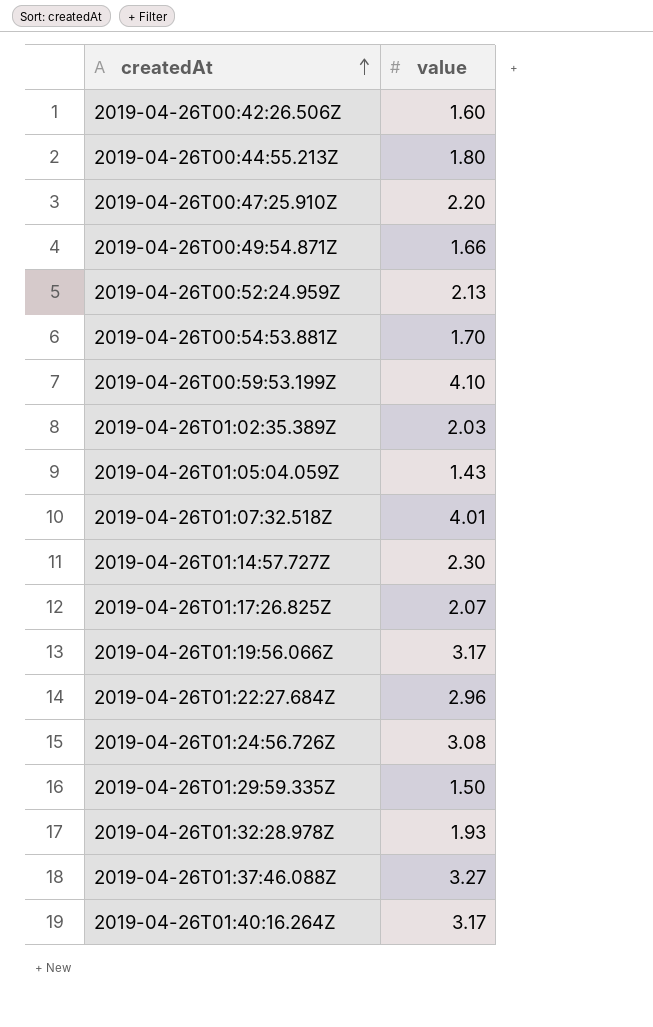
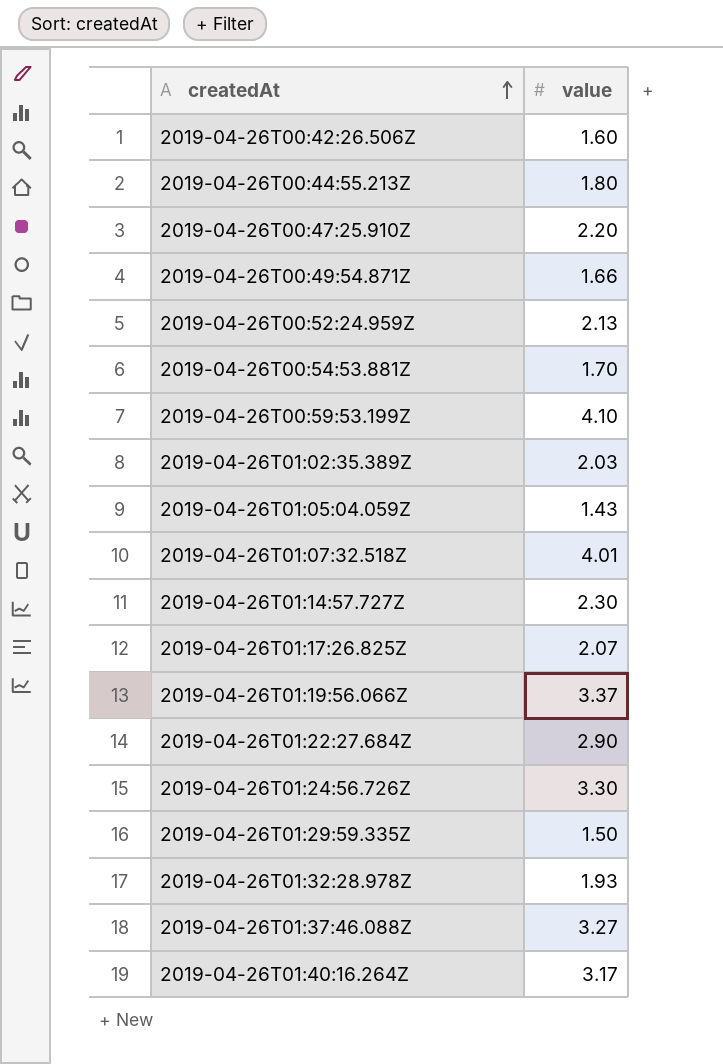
2019-04-26T01:19:56.066Z | value: 3.17 -> 3.37
2019-04-26T01:22:27.684Z | value: 2.96 -> 2.90
2019-04-26T01:24:56.726Z | value: 3.08 -> 3.30

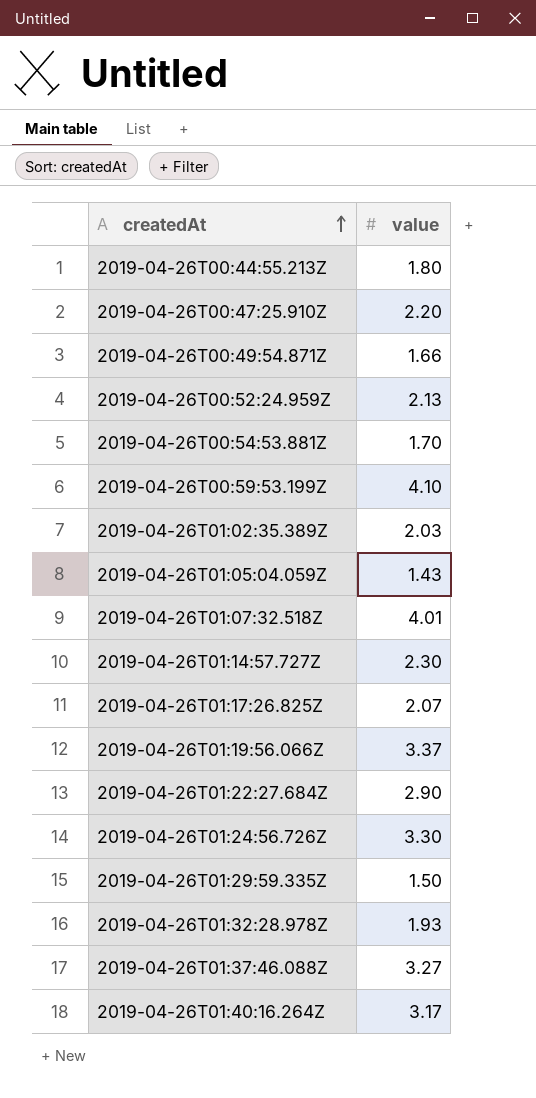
row 2019-04-26T00:42:26.506Z: 1.60 -> none

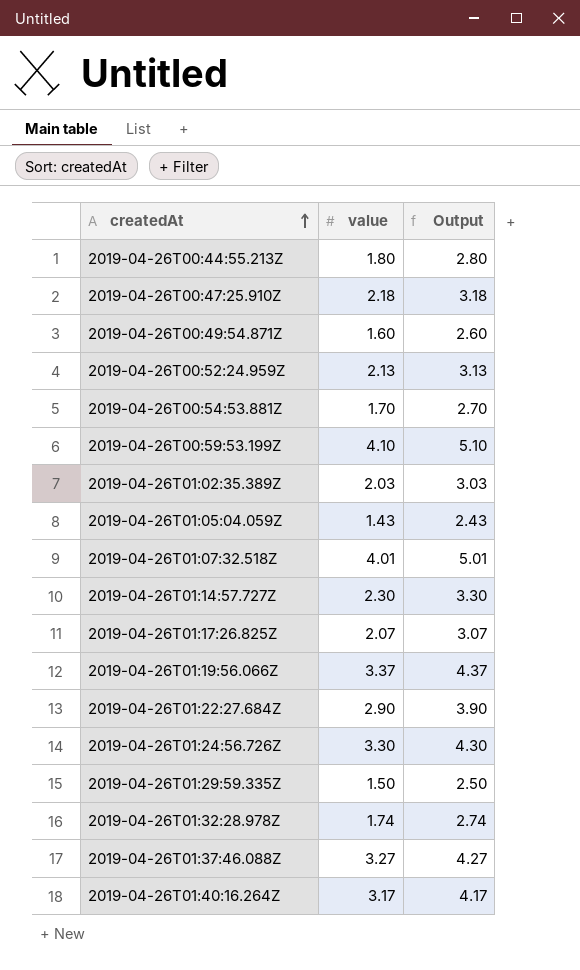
column Output | formula: none -> [value] + 1
2019-04-26T00:47:25.910Z | value: 2.20 -> 2.18
2019-04-26T00:49:54.871Z | value: 1.66 -> 1.60
2019-04-26T01:32:28.978Z | value: 1.93 -> 1.74

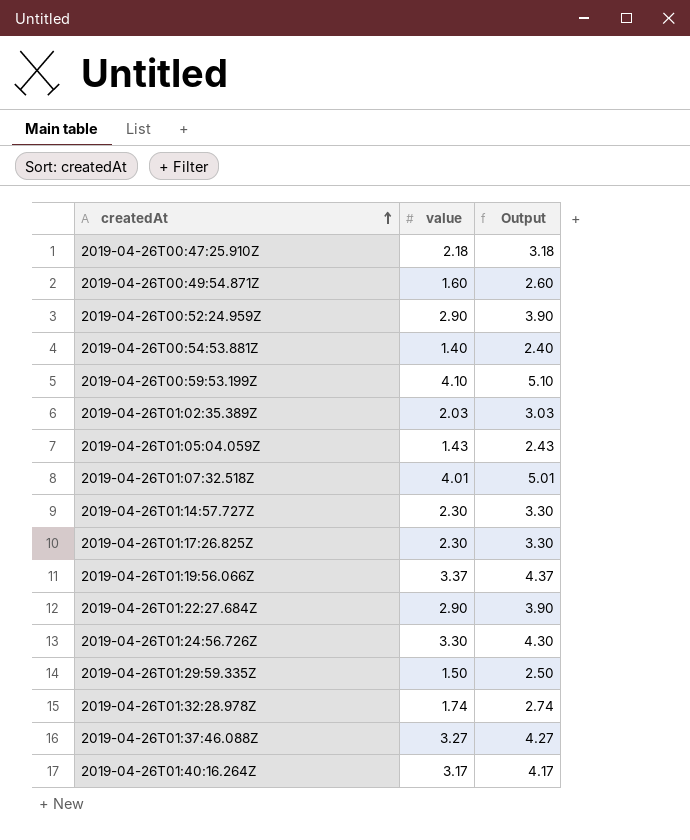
row 2019-04-26T00:44:55.213Z: 1.80 | 2.80 -> none
2019-04-26T00:52:24.959Z | value: 2.13 -> 2.90
2019-04-26T00:52:24.959Z | Output: 3.13 -> 3.90
2019-04-26T00:54:53.881Z | value: 1.70 -> 1.40
2019-04-26T00:54:53.881Z | Output: 2.70 -> 2.40
2019-04-26T01:17:26.825Z | value: 2.07 -> 2.30
2019-04-26T01:17:26.825Z | Output: 3.07 -> 3.30

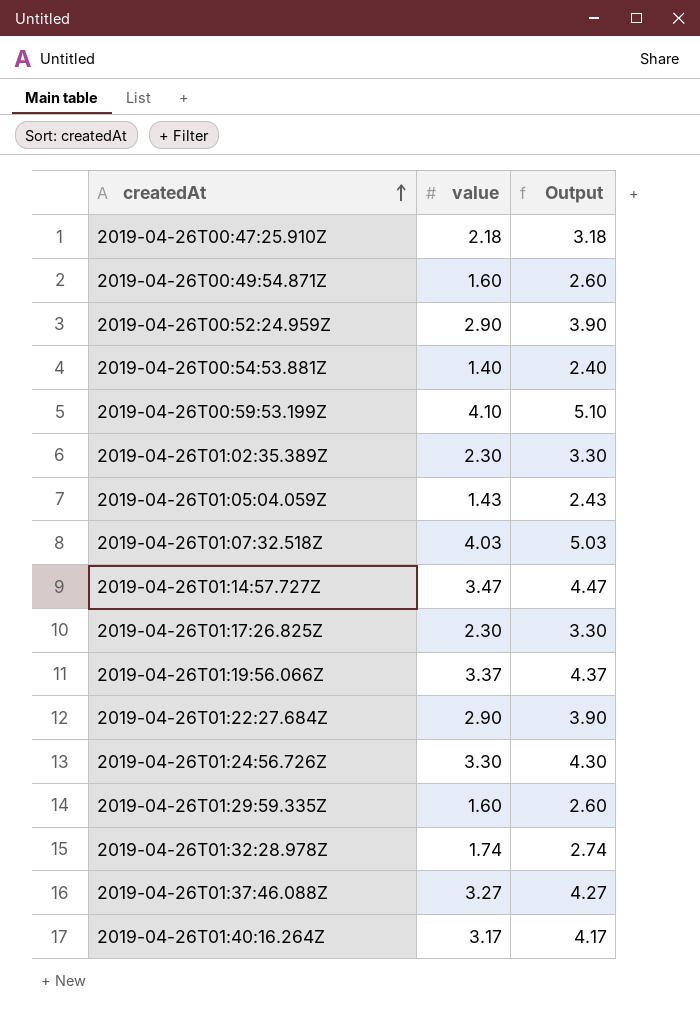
2019-04-26T01:02:35.389Z | value: 2.03 -> 2.30
2019-04-26T01:02:35.389Z | Output: 3.03 -> 3.30
2019-04-26T01:07:32.518Z | value: 4.01 -> 4.03
2019-04-26T01:07:32.518Z | Output: 5.01 -> 5.03
2019-04-26T01:14:57.727Z | value: 2.30 -> 3.47
2019-04-26T01:14:57.727Z | Output: 3.30 -> 4.47
2019-04-26T01:29:59.335Z | value: 1.50 -> 1.60
2019-04-26T01:29:59.335Z | Output: 2.50 -> 2.60

